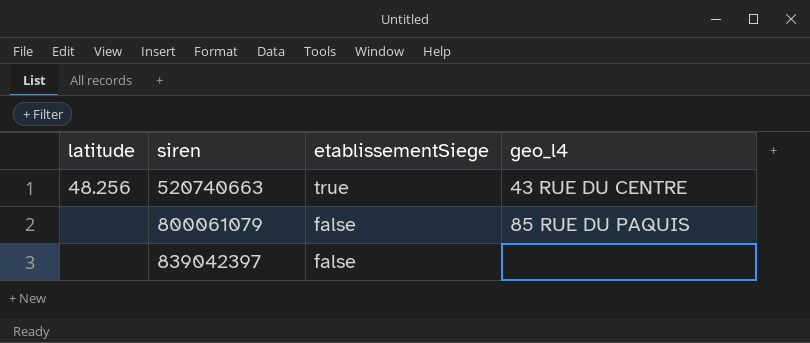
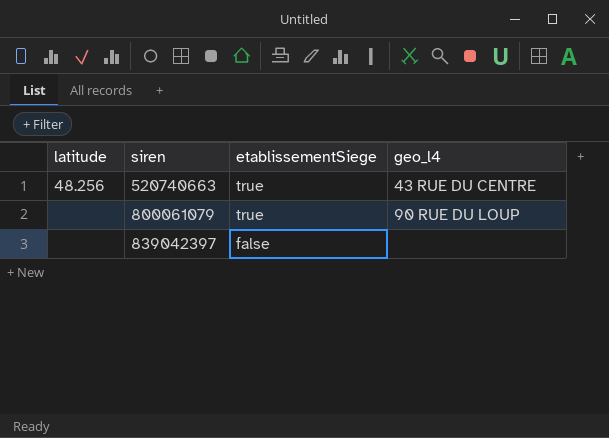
800061079 | etablissementSiege: false -> true
800061079 | geo_l4: 85 RUE DU PAQUIS -> 90 RUE DU LOUP

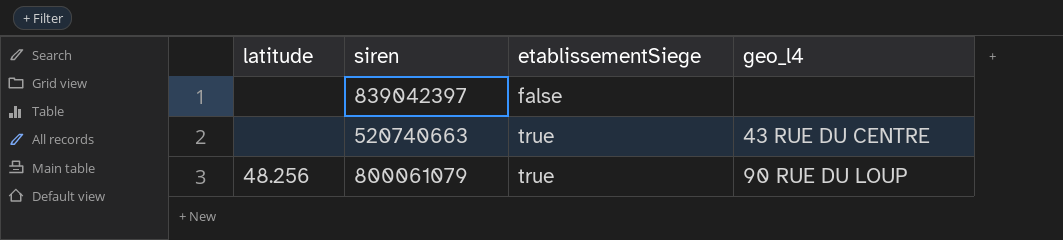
row order: siren ascending -> etablissementSiege ascending
520740663 | latitude: 48.256 -> none
800061079 | latitude: none -> 48.256

